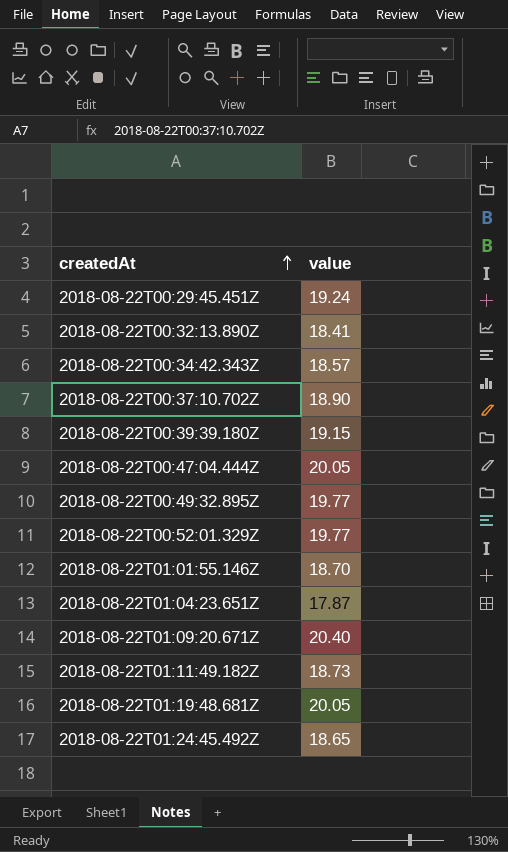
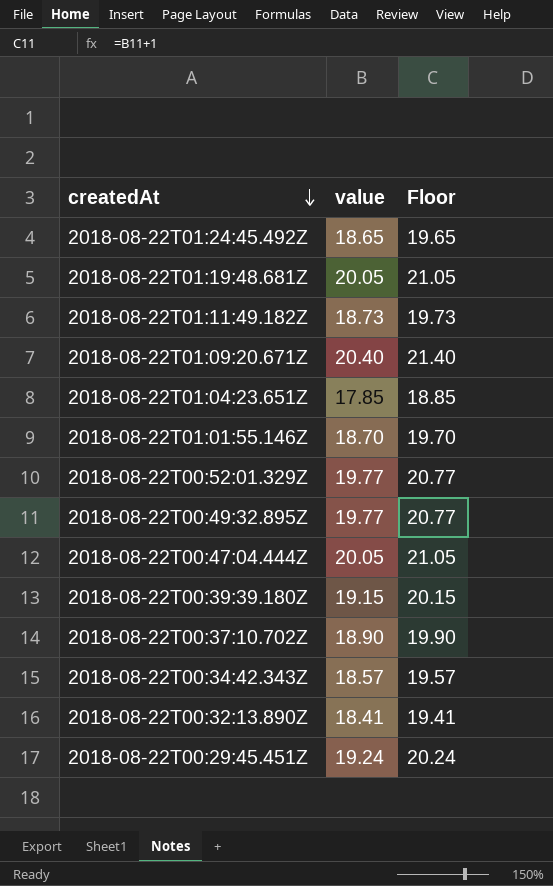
row order: createdAt ascending -> createdAt descending
column Floor | formula: none -> [value] + 1
2018-08-22T01:04:23.651Z | value: 17.87 -> 17.85

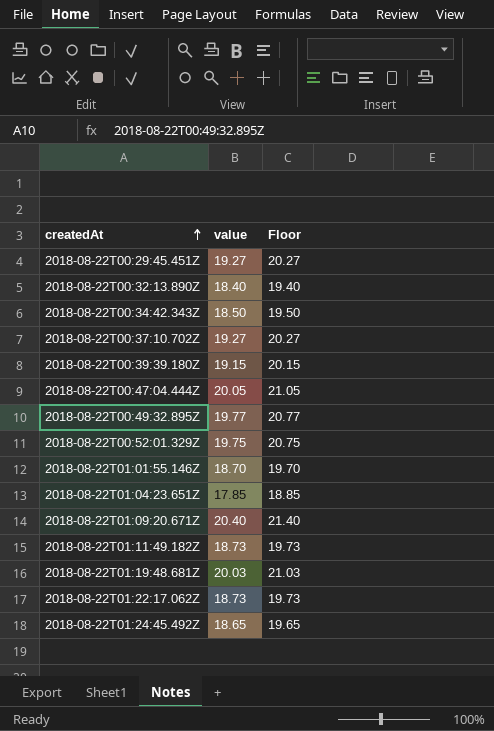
row order: createdAt descending -> createdAt ascending
2018-08-22T00:29:45.451Z | value: 19.24 -> 19.27
2018-08-22T00:29:45.451Z | Floor: 20.24 -> 20.27
2018-08-22T00:32:13.890Z | value: 18.41 -> 18.40
2018-08-22T00:32:13.890Z | Floor: 19.41 -> 19.40
2018-08-22T00:34:42.343Z | value: 18.57 -> 18.50
2018-08-22T00:34:42.343Z | Floor: 19.57 -> 19.50
2018-08-22T00:37:10.702Z | value: 18.90 -> 19.27
2018-08-22T00:37:10.702Z | Floor: 19.90 -> 20.27
2018-08-22T00:52:01.329Z | value: 19.77 -> 19.75
2018-08-22T00:52:01.329Z | Floor: 20.77 -> 20.75
2018-08-22T01:19:48.681Z | value: 20.05 -> 20.03
2018-08-22T01:19:48.681Z | Floor: 21.05 -> 21.03
row 2018-08-22T01:22:17.062Z: none -> 18.73 | 19.73

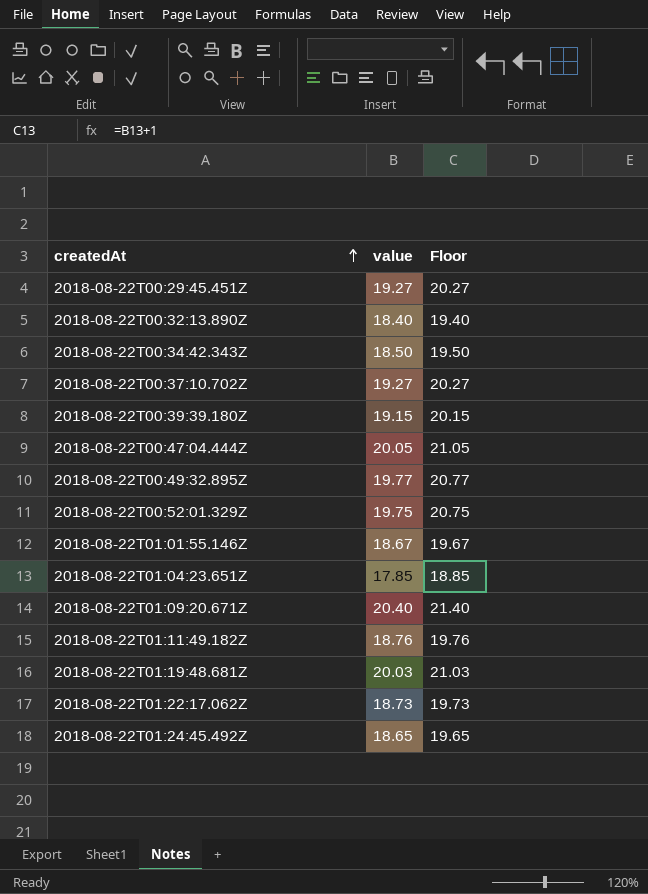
2018-08-22T01:01:55.146Z | value: 18.70 -> 18.67
2018-08-22T01:01:55.146Z | Floor: 19.70 -> 19.67
2018-08-22T01:11:49.182Z | value: 18.73 -> 18.76
2018-08-22T01:11:49.182Z | Floor: 19.73 -> 19.76

